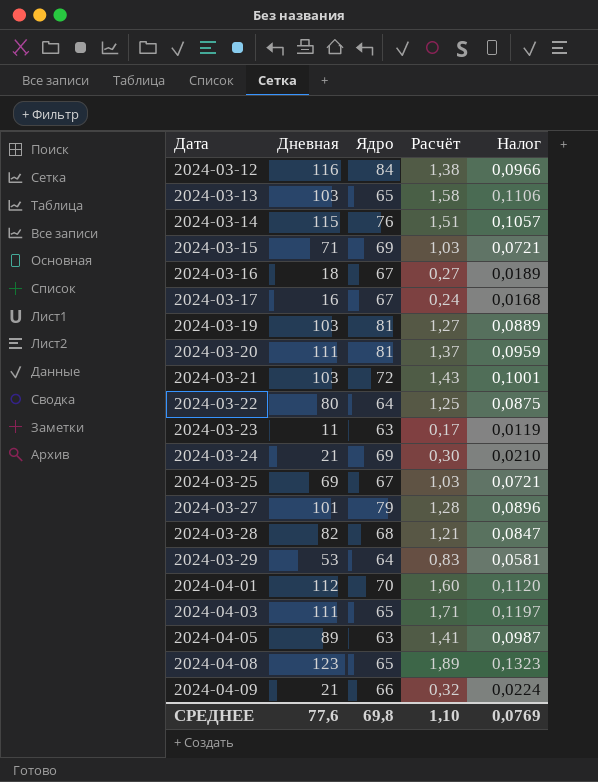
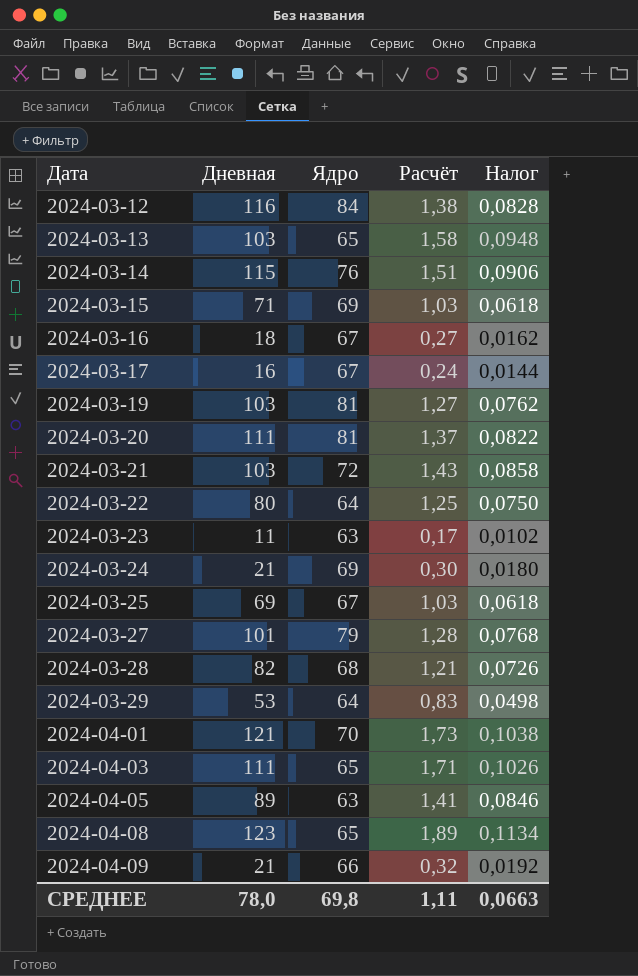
column Налог | formula: [Расчёт] * 0,07 -> [Расчёт] * 0,06
2024-04-01 | Дневная: 112 -> 121
2024-04-01 | Расчёт: 1,60 -> 1,73
СРЕДНЕЕ | Дневная: 77,6 -> 78,0
СРЕДНЕЕ | Расчёт: 1,10 -> 1,11
СРЕДНЕЕ | Налог: 0,0769 -> 0,0663

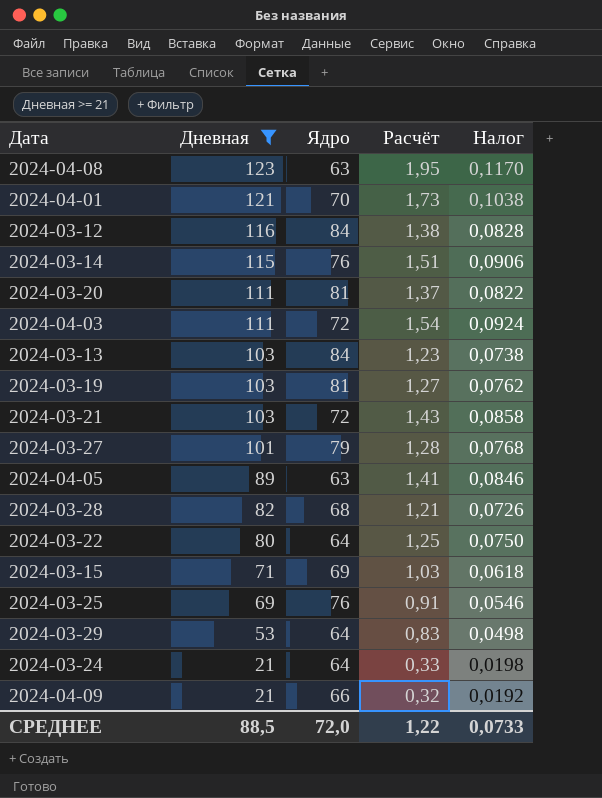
filter: none -> Дневная >= 21
row order: Дата ascending -> Дневная descending
2024-04-08 | Ядро: 65 -> 63
2024-04-08 | Расчёт: 1,89 -> 1,95
2024-04-08 | Налог: 0,1134 -> 0,1170
2024-04-03 | Ядро: 65 -> 72
2024-04-03 | Расчёт: 1,71 -> 1,54
2024-04-03 | Налог: 0,1026 -> 0,0924
2024-03-13 | Ядро: 65 -> 84
2024-03-13 | Расчёт: 1,58 -> 1,23
2024-03-13 | Налог: 0,0948 -> 0,0738
2024-03-25 | Ядро: 67 -> 76
2024-03-25 | Расчёт: 1,03 -> 0,91
2024-03-25 | Налог: 0,0618 -> 0,0546
2024-03-24 | Ядро: 69 -> 64
2024-03-24 | Расчёт: 0,30 -> 0,33
2024-03-24 | Налог: 0,0180 -> 0,0198
СРЕДНЕЕ | Дневная: 78,0 -> 88,5
СРЕДНЕЕ | Ядро: 69,8 -> 72,0
СРЕДНЕЕ | Расчёт: 1,11 -> 1,22
СРЕДНЕЕ | Налог: 0,0663 -> 0,0733

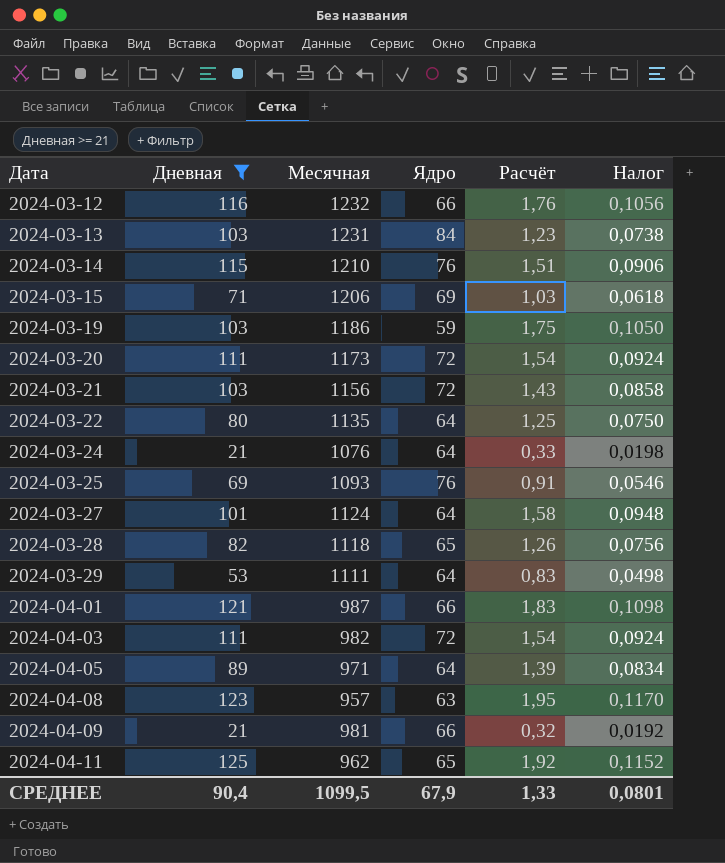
row order: Дневная descending -> Дата ascending
column Месячная | position: none -> 3
2024-03-12 | Ядро: 84 -> 66
2024-03-12 | Расчёт: 1,38 -> 1,76
2024-03-12 | Налог: 0,0828 -> 0,1056
2024-03-19 | Ядро: 81 -> 59
2024-03-19 | Расчёт: 1,27 -> 1,75
2024-03-19 | Налог: 0,0762 -> 0,1050
2024-03-20 | Ядро: 81 -> 72
2024-03-20 | Расчёт: 1,37 -> 1,54
2024-03-20 | Налог: 0,0822 -> 0,0924
2024-03-27 | Ядро: 79 -> 64
2024-03-27 | Расчёт: 1,28 -> 1,58
2024-03-27 | Налог: 0,0768 -> 0,0948
2024-03-28 | Ядро: 68 -> 65
2024-03-28 | Расчёт: 1,21 -> 1,26
2024-03-28 | Налог: 0,0726 -> 0,0756
2024-04-01 | Ядро: 70 -> 66
2024-04-01 | Расчёт: 1,73 -> 1,83
2024-04-01 | Налог: 0,1038 -> 0,1098
2024-04-05 | Ядро: 63 -> 64
2024-04-05 | Расчёт: 1,41 -> 1,39
2024-04-05 | Налог: 0,0846 -> 0,0834
row 2024-04-11: none -> 125 | 962 | 65 | 1,92 | 0,1152
СРЕДНЕЕ | Дневная: 88,5 -> 90,4
СРЕДНЕЕ | Ядро: 72,0 -> 67,9
СРЕДНЕЕ | Расчёт: 1,22 -> 1,33
СРЕДНЕЕ | Налог: 0,0733 -> 0,0801

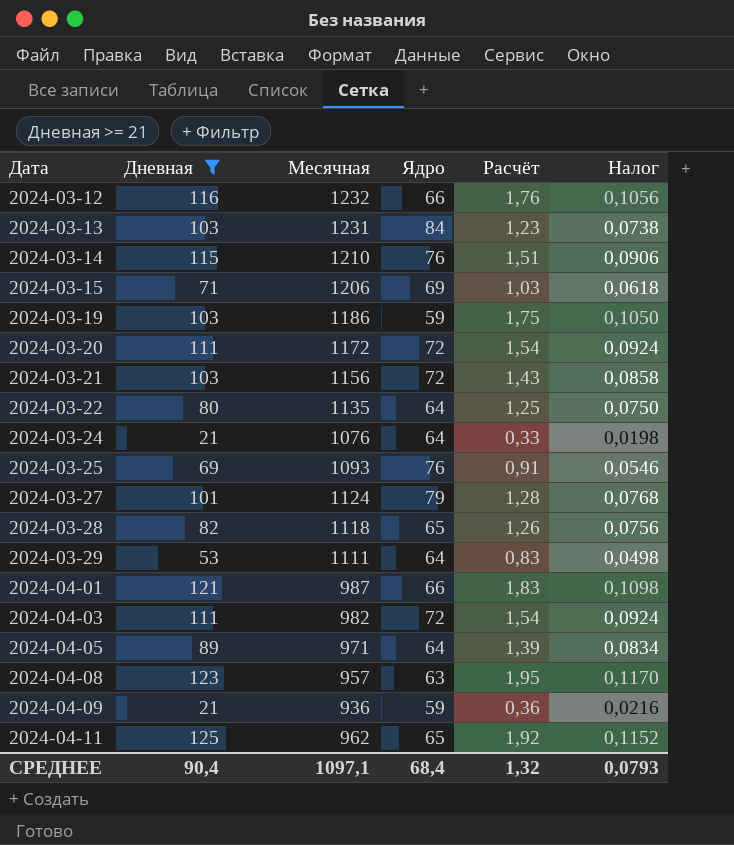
2024-03-20 | Месячная: 1173 -> 1172
2024-03-27 | Ядро: 64 -> 79
2024-03-27 | Расчёт: 1,58 -> 1,28
2024-03-27 | Налог: 0,0948 -> 0,0768
2024-04-09 | Месячная: 981 -> 936
2024-04-09 | Ядро: 66 -> 59
2024-04-09 | Расчёт: 0,32 -> 0,36
2024-04-09 | Налог: 0,0192 -> 0,0216
СРЕДНЕЕ | Месячная: 1099,5 -> 1097,1
СРЕДНЕЕ | Ядро: 67,9 -> 68,4
СРЕДНЕЕ | Расчёт: 1,33 -> 1,32
СРЕДНЕЕ | Налог: 0,0801 -> 0,0793

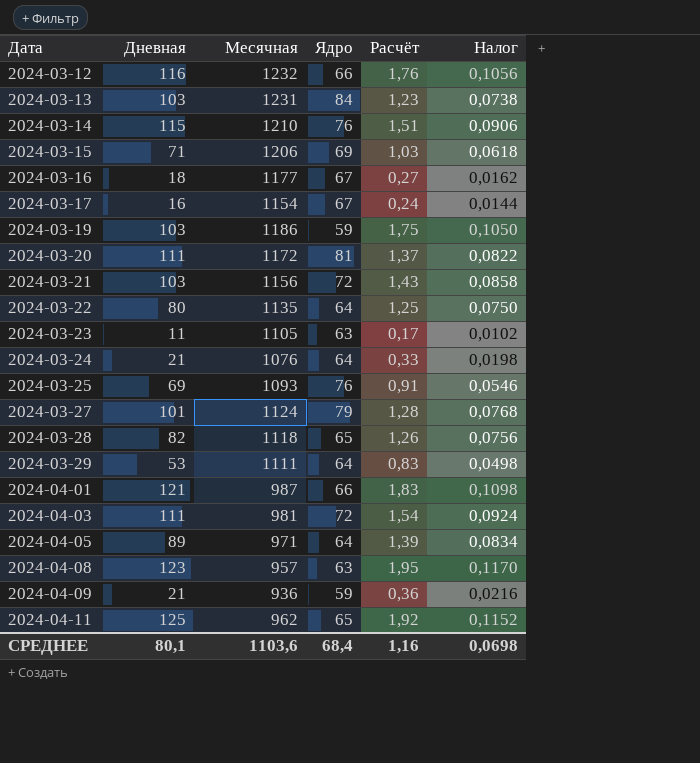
filter: Дневная >= 21 -> none
2024-03-20 | Ядро: 72 -> 81
2024-03-20 | Расчёт: 1,54 -> 1,37
2024-03-20 | Налог: 0,0924 -> 0,0822
2024-04-03 | Месячная: 982 -> 981
СРЕДНЕЕ | Дневная: 90,4 -> 80,1
СРЕДНЕЕ | Месячная: 1097,1 -> 1103,6
СРЕДНЕЕ | Расчёт: 1,32 -> 1,16
СРЕДНЕЕ | Налог: 0,0793 -> 0,0698

